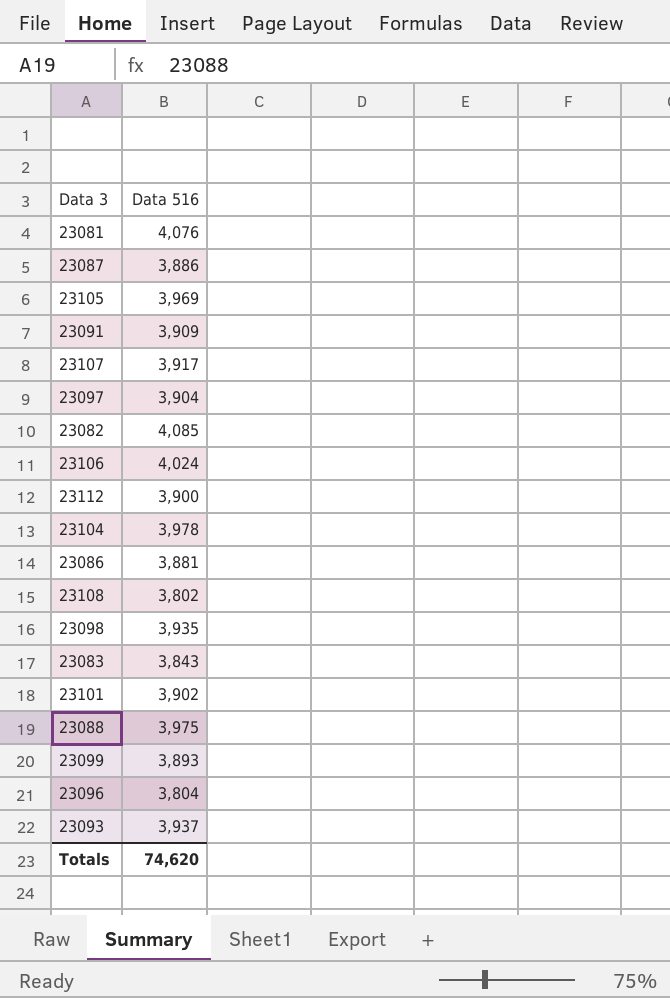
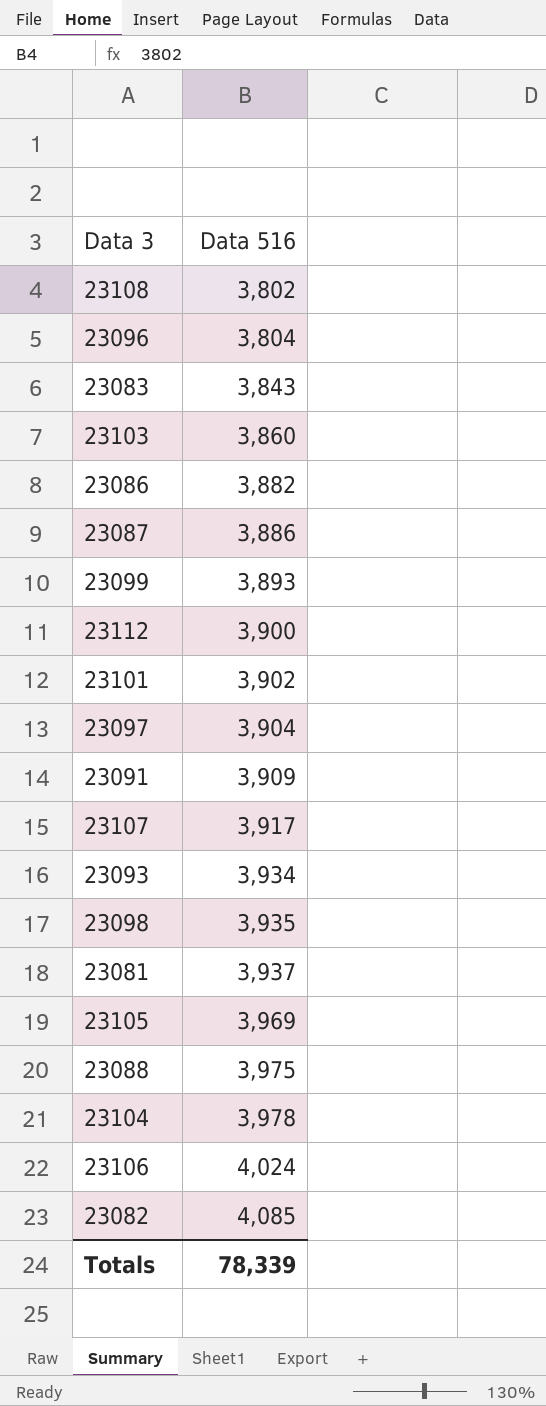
row order: none -> Data 516 ascending
row 23103: none -> 3,860
23086 | Data 516: 3,881 -> 3,882
23093 | Data 516: 3,937 -> 3,934
23081 | Data 516: 4,076 -> 3,937
Totals | Data 516: 74,620 -> 78,339

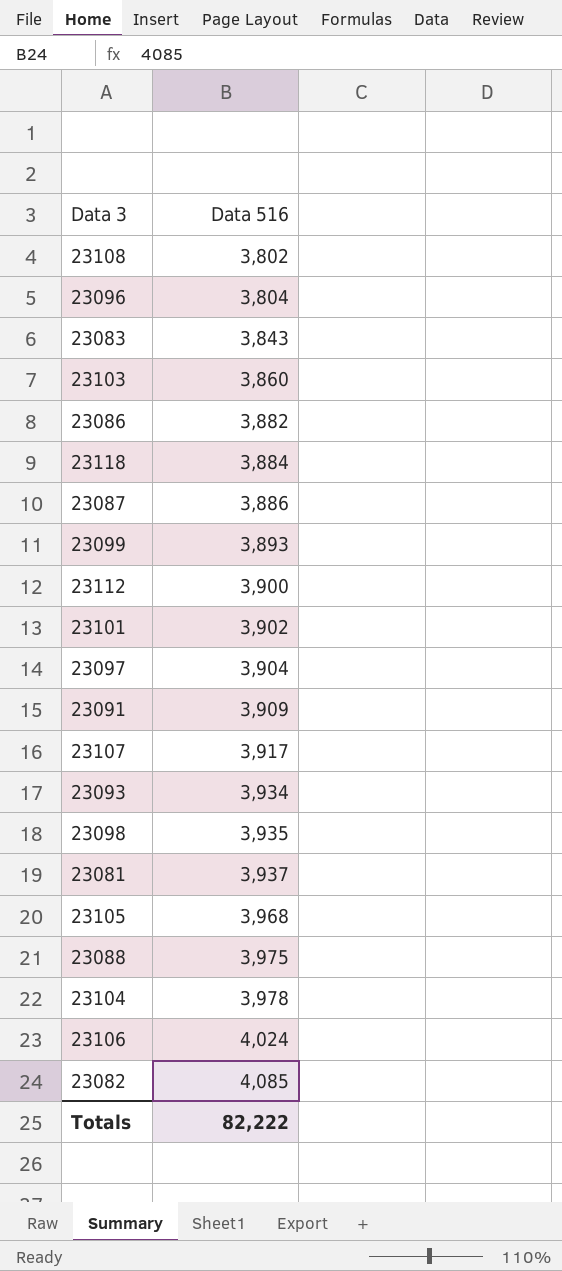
row 23118: none -> 3,884
23105 | Data 516: 3,969 -> 3,968
Totals | Data 516: 78,339 -> 82,222

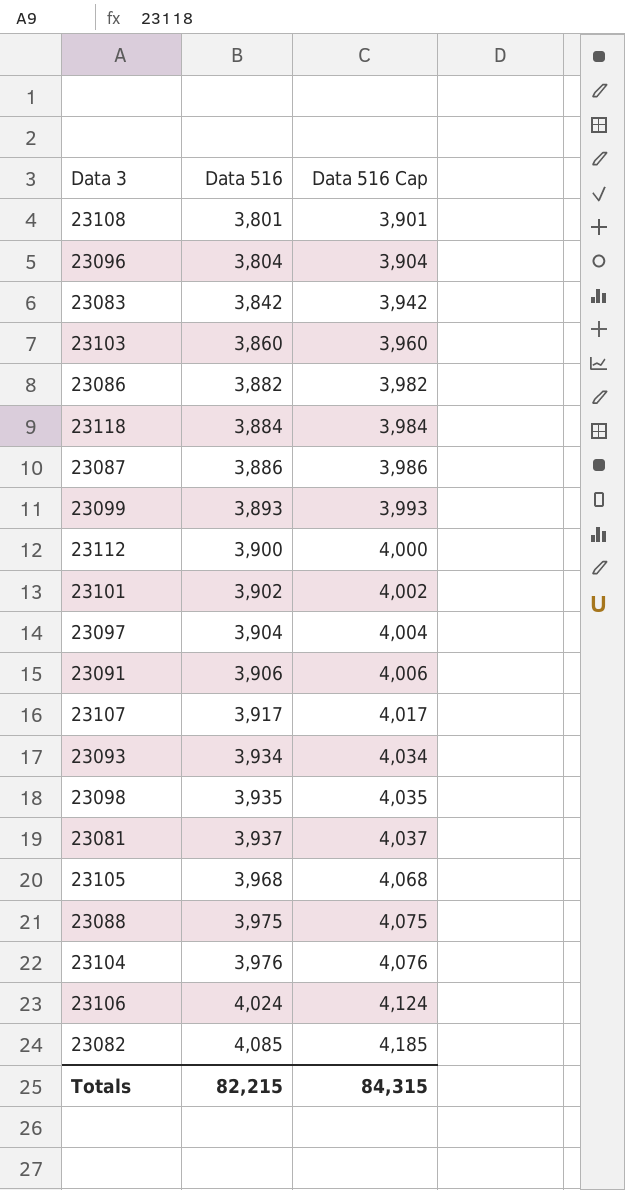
column Data 516 Cap | formula: none -> [Data 516] + 100
23108 | Data 516: 3,802 -> 3,801
23083 | Data 516: 3,843 -> 3,842
23091 | Data 516: 3,909 -> 3,906
23104 | Data 516: 3,978 -> 3,976
Totals | Data 516: 82,222 -> 82,215

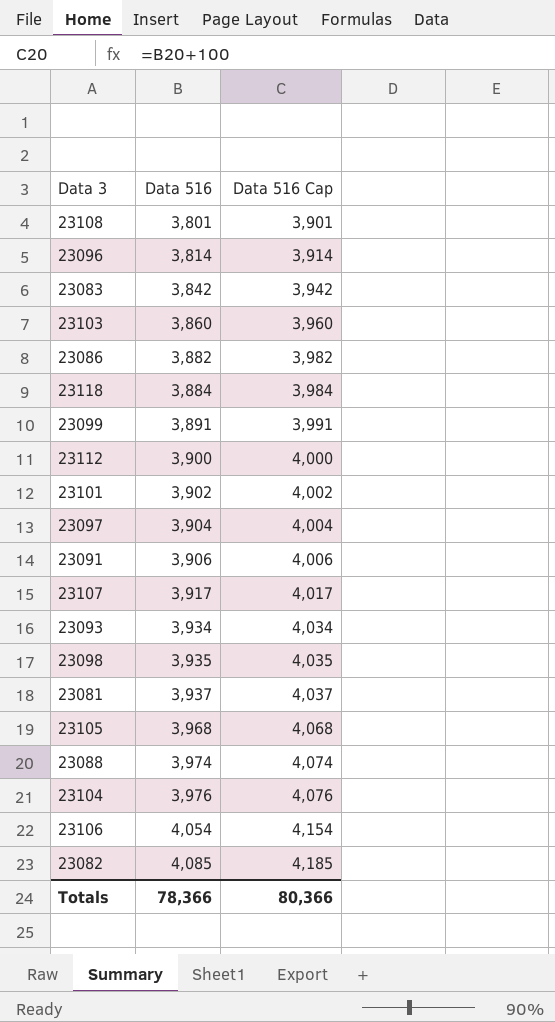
row 23087: 3,886 | 3,986 -> none
23096 | Data 516: 3,804 -> 3,814
23096 | Data 516 Cap: 3,904 -> 3,914
23099 | Data 516: 3,893 -> 3,891
23099 | Data 516 Cap: 3,993 -> 3,991
23088 | Data 516: 3,975 -> 3,974
23088 | Data 516 Cap: 4,075 -> 4,074
23106 | Data 516: 4,024 -> 4,054
23106 | Data 516 Cap: 4,124 -> 4,154
Totals | Data 516: 82,215 -> 78,366
Totals | Data 516 Cap: 84,315 -> 80,366

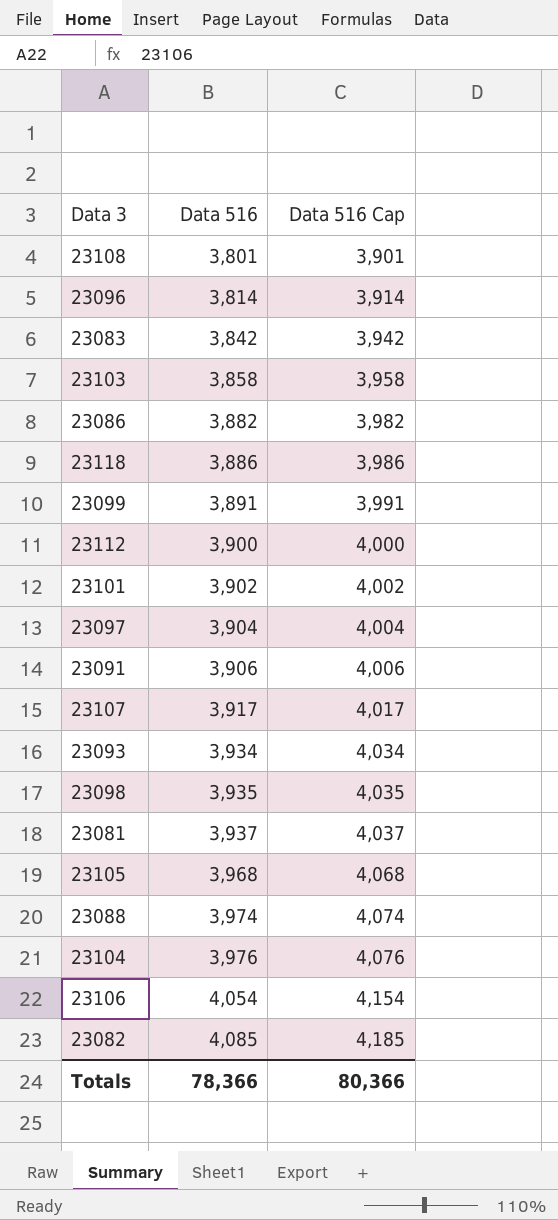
23103 | Data 516: 3,860 -> 3,858
23103 | Data 516 Cap: 3,960 -> 3,958
23118 | Data 516: 3,884 -> 3,886
23118 | Data 516 Cap: 3,984 -> 3,986

